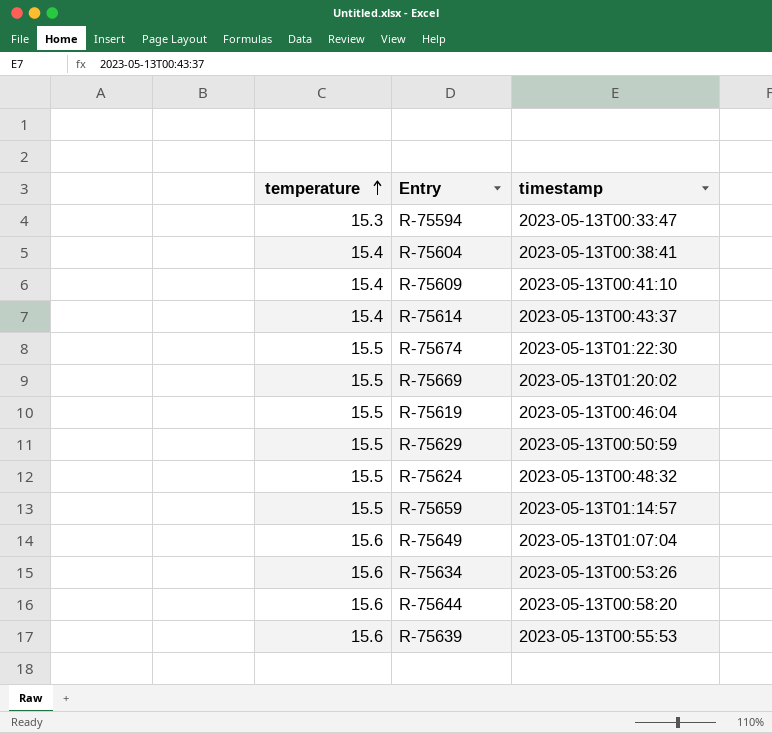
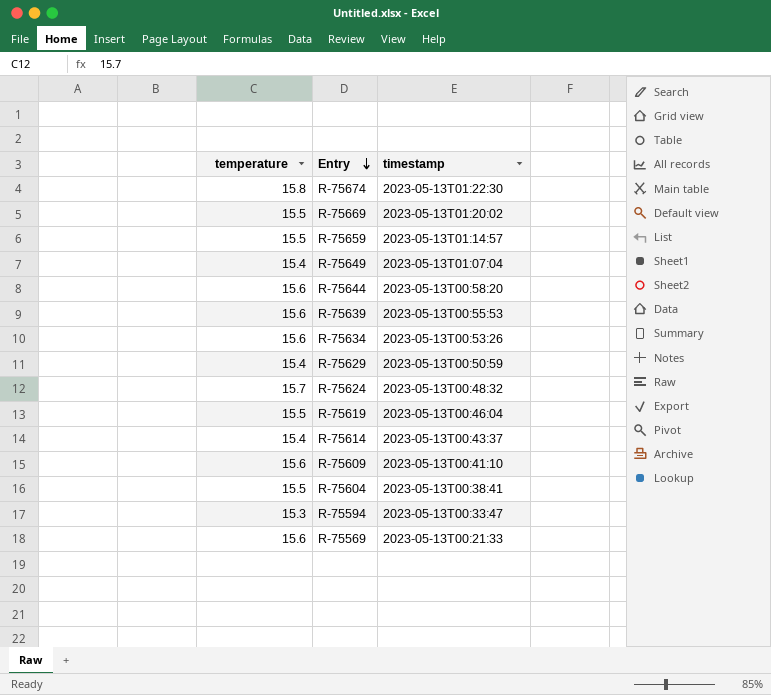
row order: temperature ascending -> Entry descending
R-75674 | temperature: 15.5 -> 15.8
R-75649 | temperature: 15.6 -> 15.4
R-75629 | temperature: 15.5 -> 15.4
R-75624 | temperature: 15.5 -> 15.7
R-75609 | temperature: 15.4 -> 15.6
R-75604 | temperature: 15.4 -> 15.5
row R-75569: none -> 15.6 | 2023-05-13T00:21:33

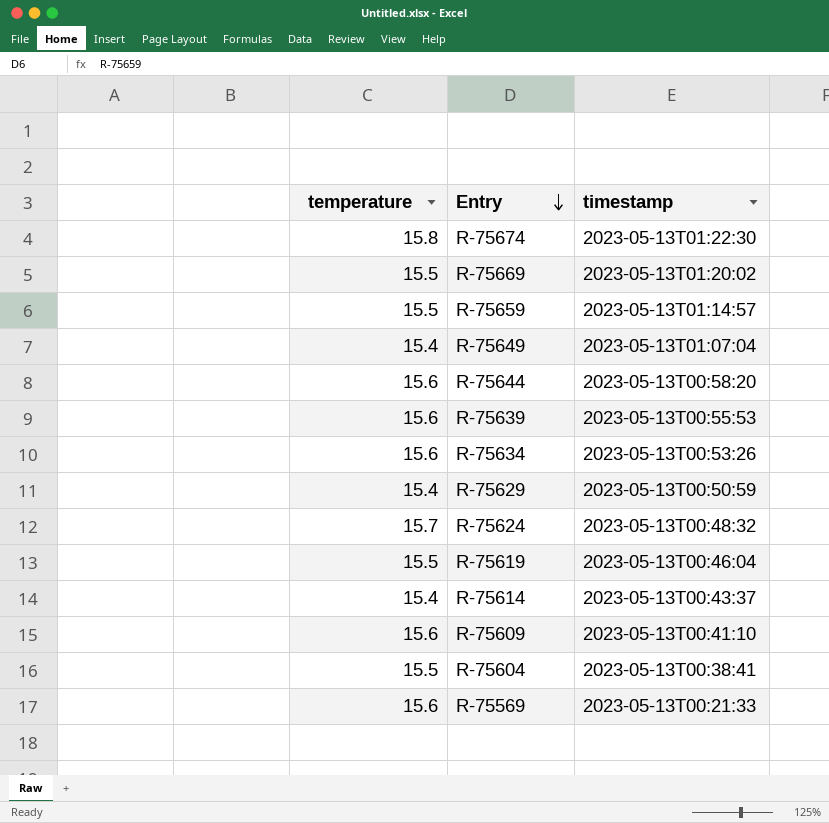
row R-75594: 15.3 | 2023-05-13T00:33:47 -> none

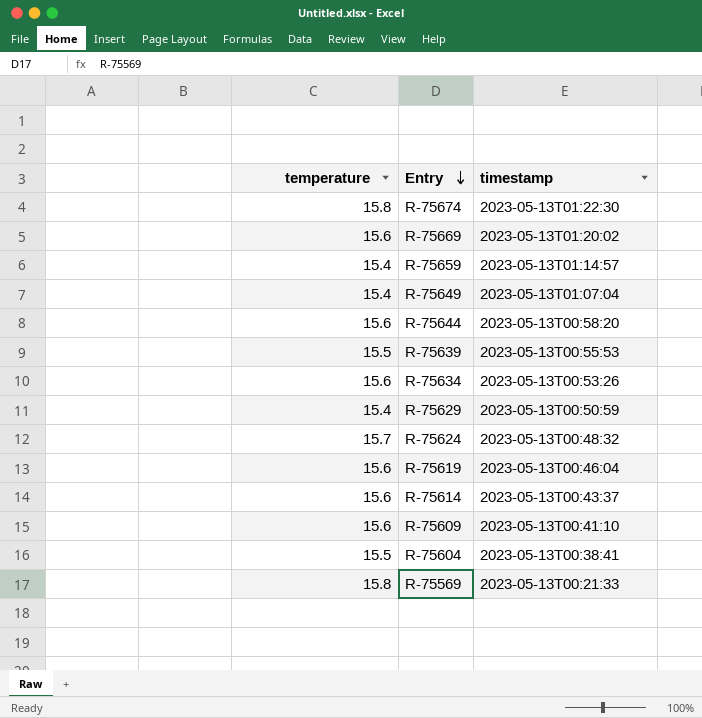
R-75669 | temperature: 15.5 -> 15.6
R-75659 | temperature: 15.5 -> 15.4
R-75639 | temperature: 15.6 -> 15.5
R-75619 | temperature: 15.5 -> 15.6
R-75614 | temperature: 15.4 -> 15.6
R-75569 | temperature: 15.6 -> 15.8

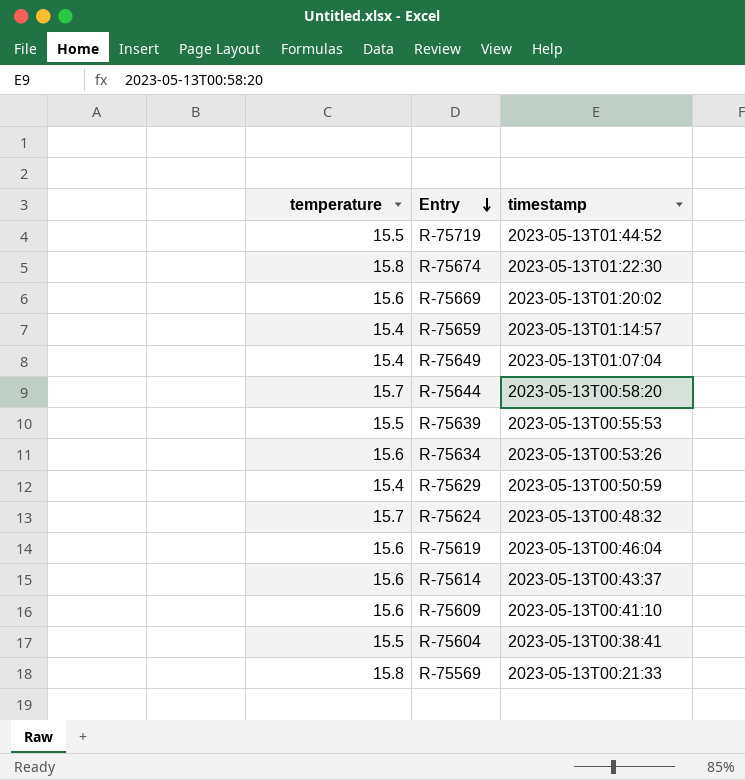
row R-75719: none -> 15.5 | 2023-05-13T01:44:52
R-75644 | temperature: 15.6 -> 15.7

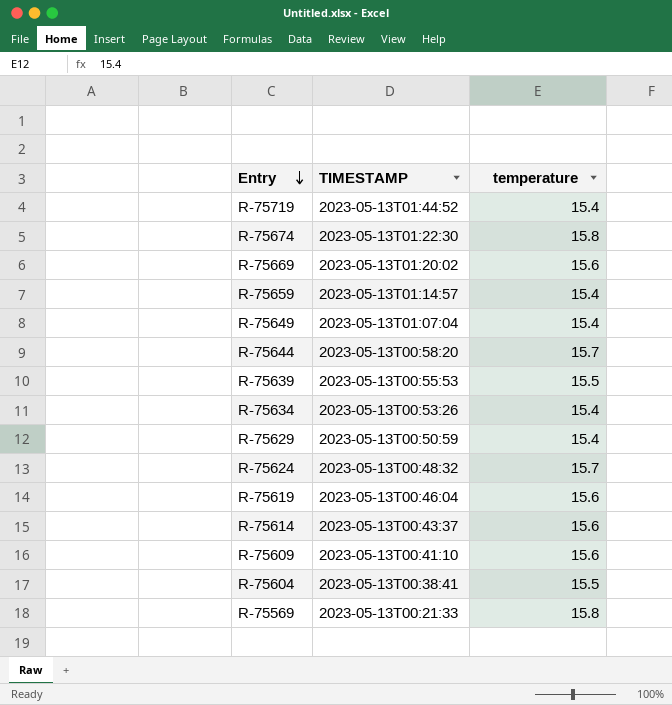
column name: timestamp -> TIMESTAMP
column temperature | position: 1 -> 3
R-75719 | temperature: 15.5 -> 15.4
R-75634 | temperature: 15.6 -> 15.4

